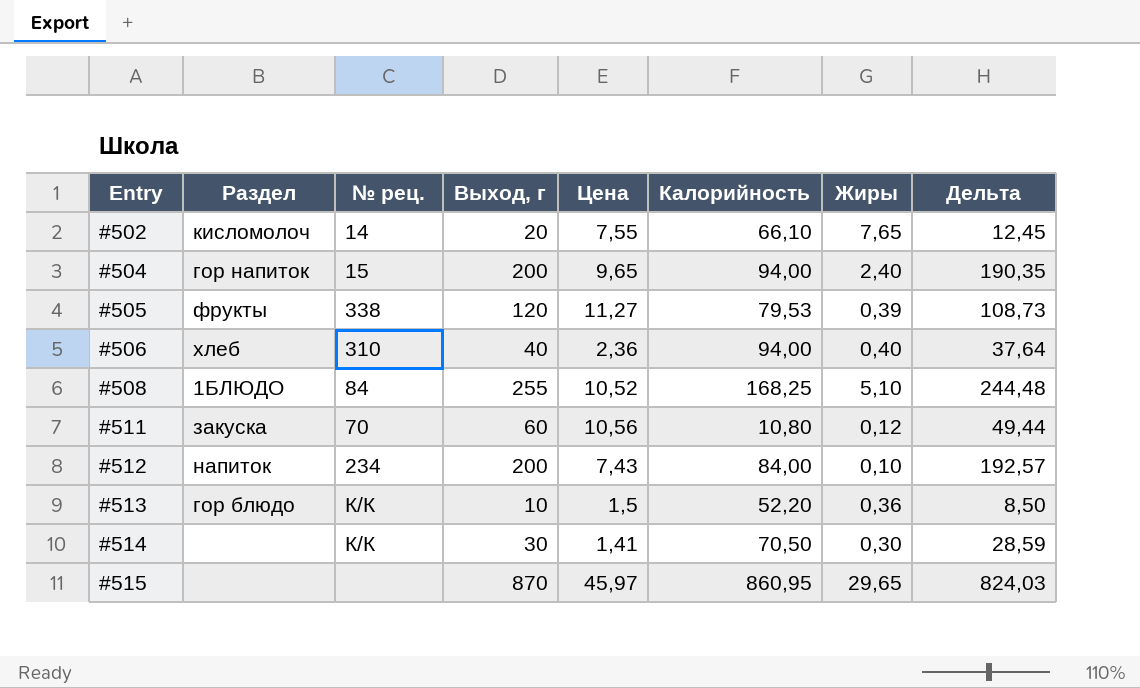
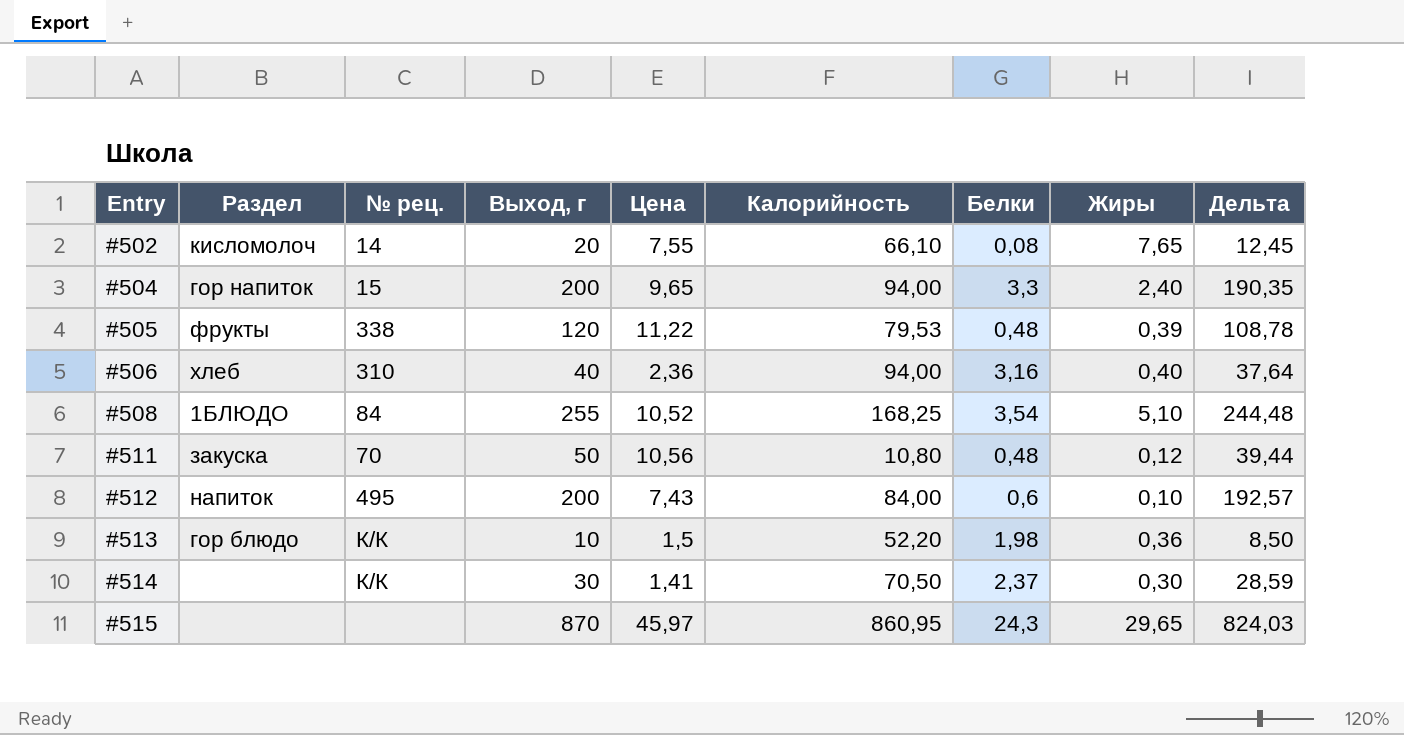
column Белки | position: none -> 7
#505 | Цена: 11,27 -> 11,22
#505 | Дельта: 108,73 -> 108,78
#511 | Выход, г: 60 -> 50
#511 | Дельта: 49,44 -> 39,44
#512 | № рец.: 234 -> 495

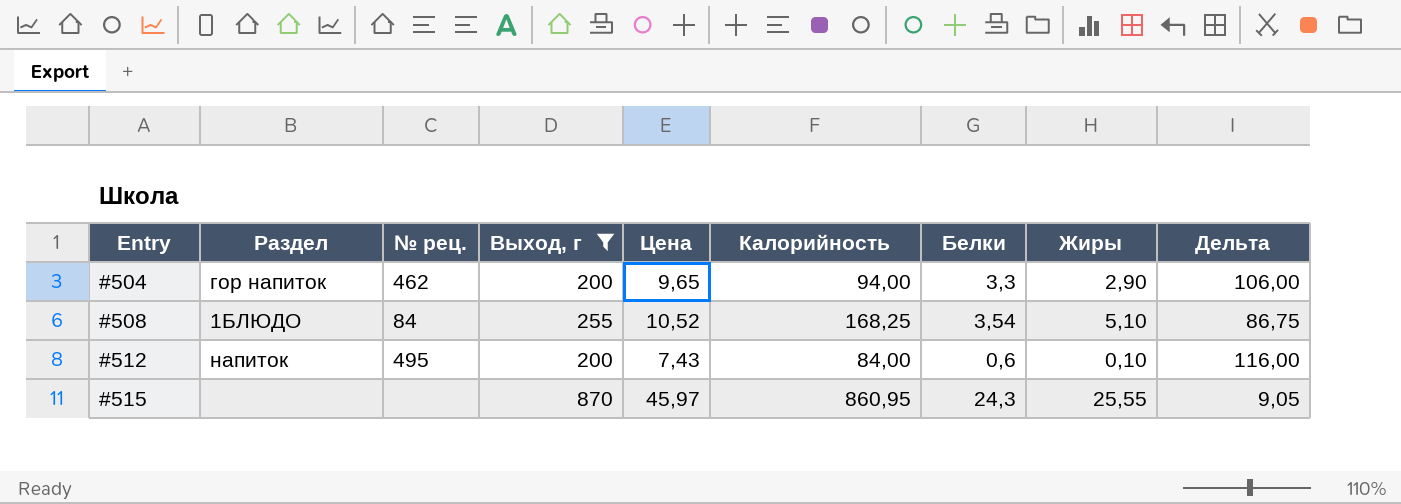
filter: none -> Выход, г >= 200
column Дельта | formula: [Выход, г] - [Цена] -> [Выход, г] - [Калорийность]
#504 | № рец.: 15 -> 462
#504 | Жиры: 2,40 -> 2,90
#515 | Жиры: 29,65 -> 25,55

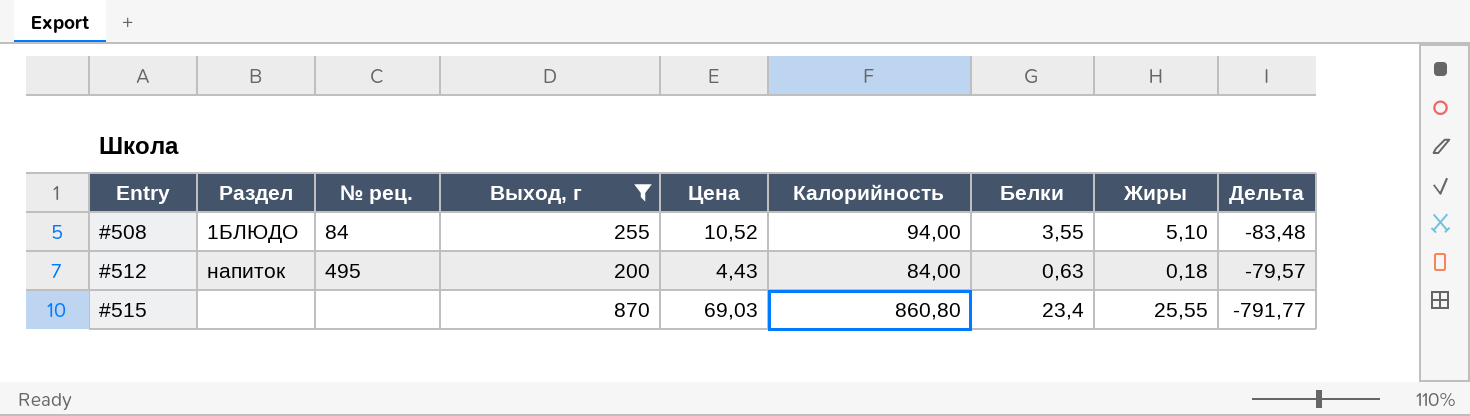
column Дельта | formula: [Выход, г] - [Калорийность] -> [Цена] - [Калорийность]
row #504: гор напиток | 462 | 200 | 9,65 | 94,00 | 3,3 | 2,90 | 106,00 -> none
#508 | Калорийность: 168,25 -> 94,00
#508 | Белки: 3,54 -> 3,55
#512 | Цена: 7,43 -> 4,43
#512 | Белки: 0,6 -> 0,63
#512 | Жиры: 0,10 -> 0,18
#515 | Цена: 45,97 -> 69,03
#515 | Калорийность: 860,95 -> 860,80
#515 | Белки: 24,3 -> 23,4

